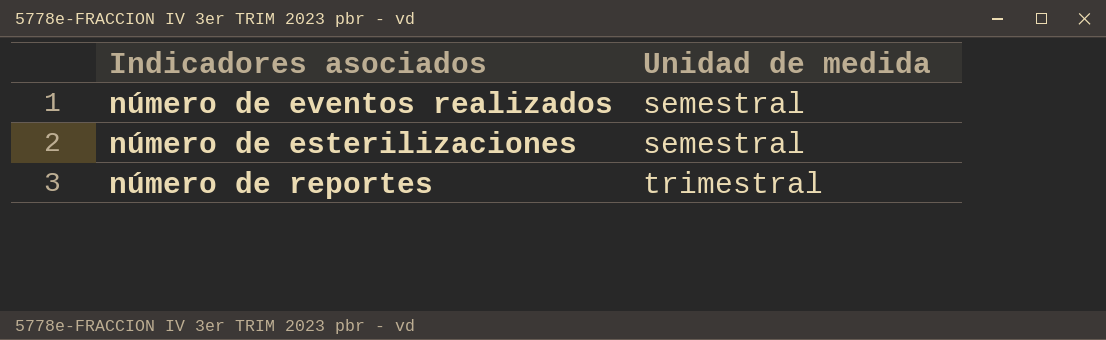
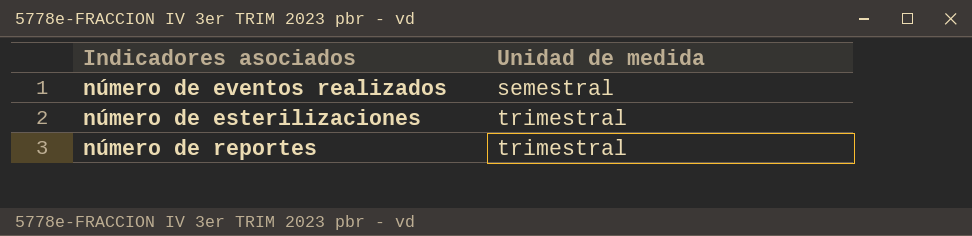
número de esterilizaciones | Unidad de medida: semestral -> trimestral

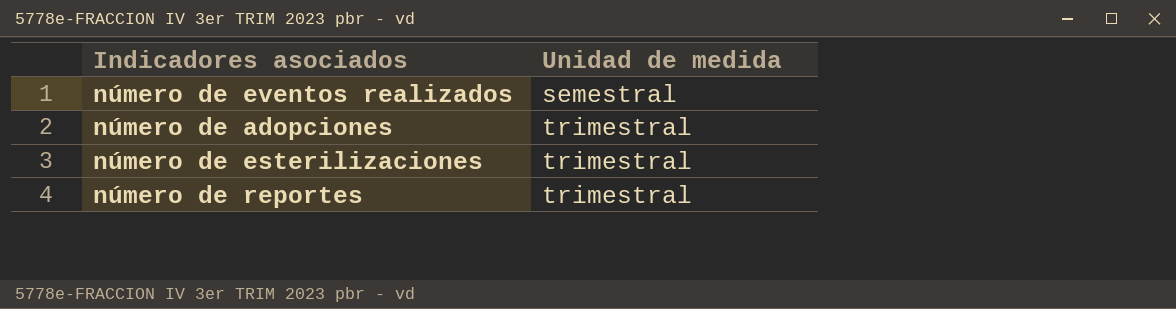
row número de adopciones: none -> trimestral

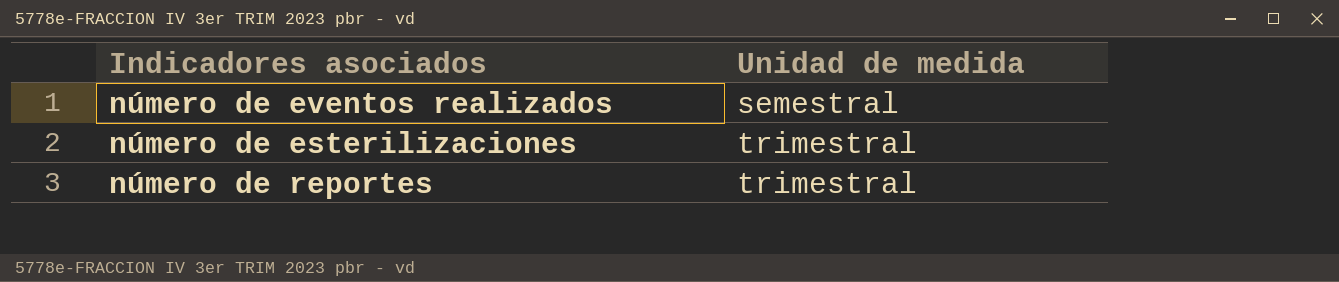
row número de adopciones: trimestral -> none

